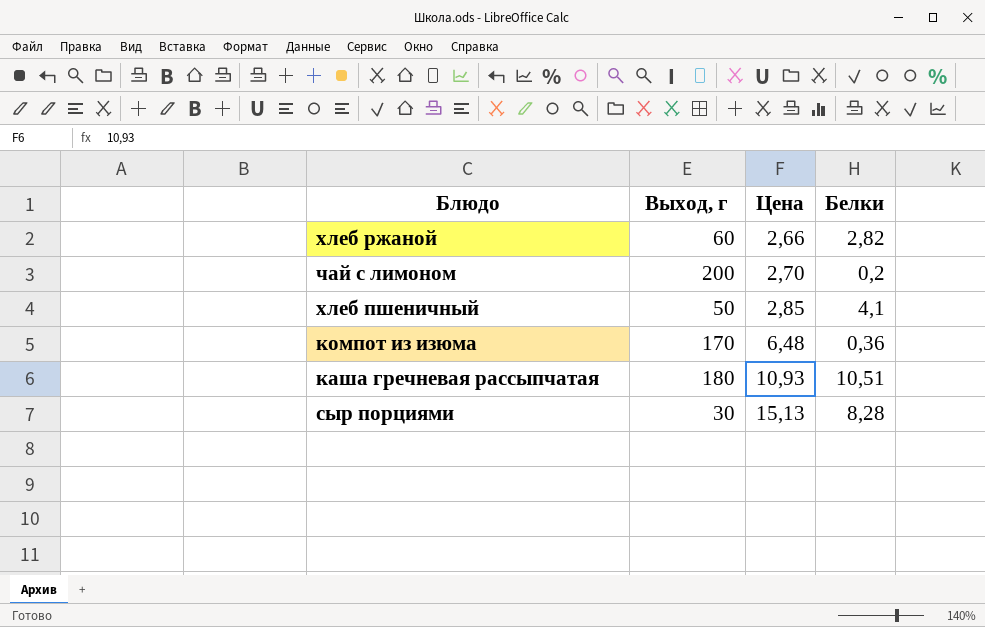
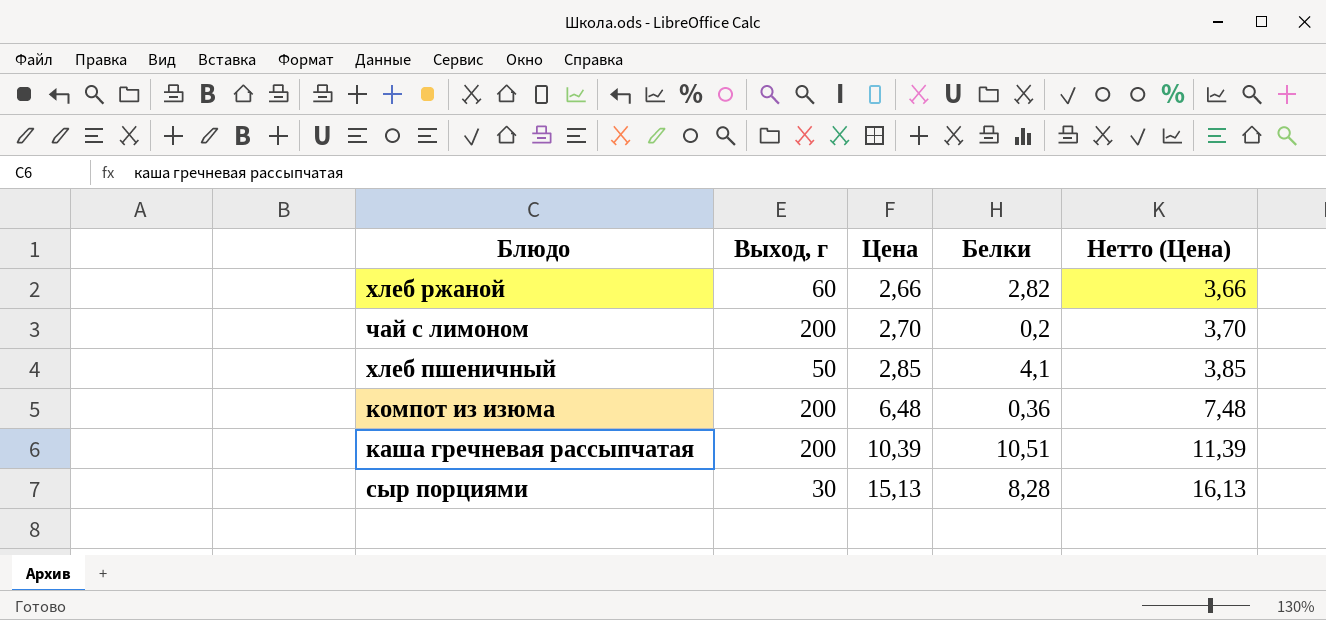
column Нетто (Цена) | formula: none -> [Цена] + 1
компот из изюма | Выход, г: 170 -> 200
каша гречневая рассыпчатая | Выход, г: 180 -> 200
каша гречневая рассыпчатая | Цена: 10,93 -> 10,39

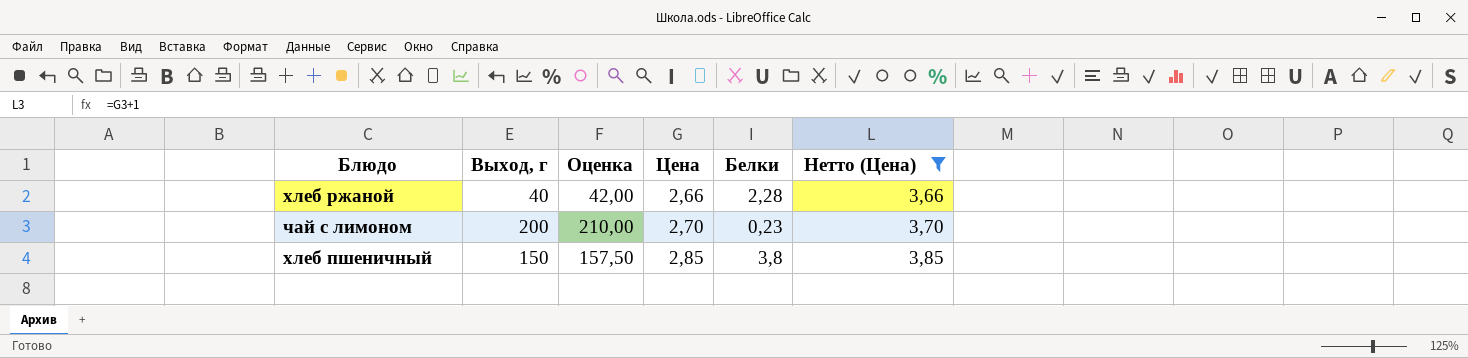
filter: none -> Нетто (Цена) <= 3,85
column Оценка | formula: none -> [Выход, г] * 1,05
хлеб ржаной | Выход, г: 60 -> 40
хлеб ржаной | Белки: 2,82 -> 2,28
чай с лимоном | Белки: 0,2 -> 0,23
хлеб пшеничный | Выход, г: 50 -> 150
хлеб пшеничный | Белки: 4,1 -> 3,8

